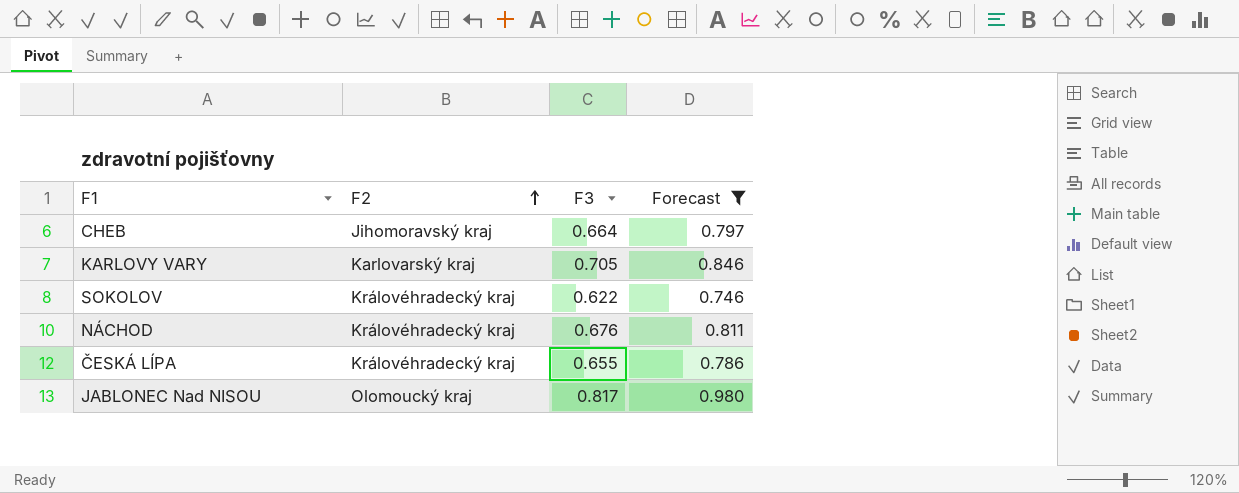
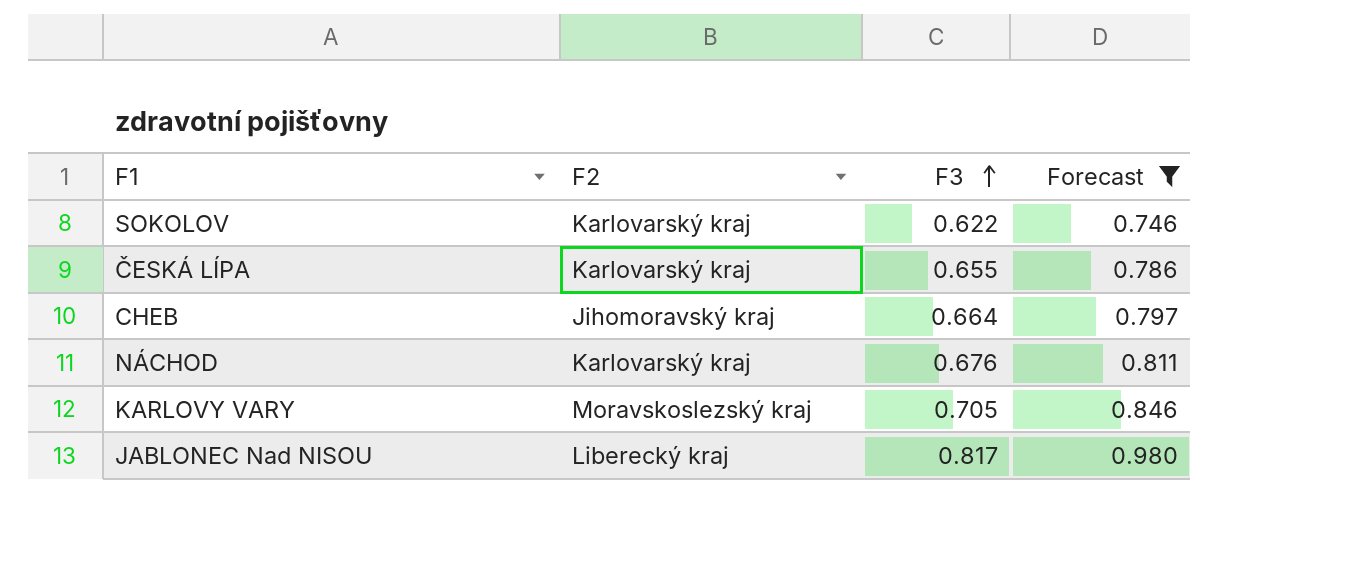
row order: F2 ascending -> F3 ascending
SOKOLOV | F2: Královéhradecký kraj -> Karlovarský kraj
ČESKÁ LÍPA | F2: Královéhradecký kraj -> Karlovarský kraj
NÁCHOD | F2: Královéhradecký kraj -> Karlovarský kraj
KARLOVY VARY | F2: Karlovarský kraj -> Moravskoslezský kraj
JABLONEC Nad NISOU | F2: Olomoucký kraj -> Liberecký kraj

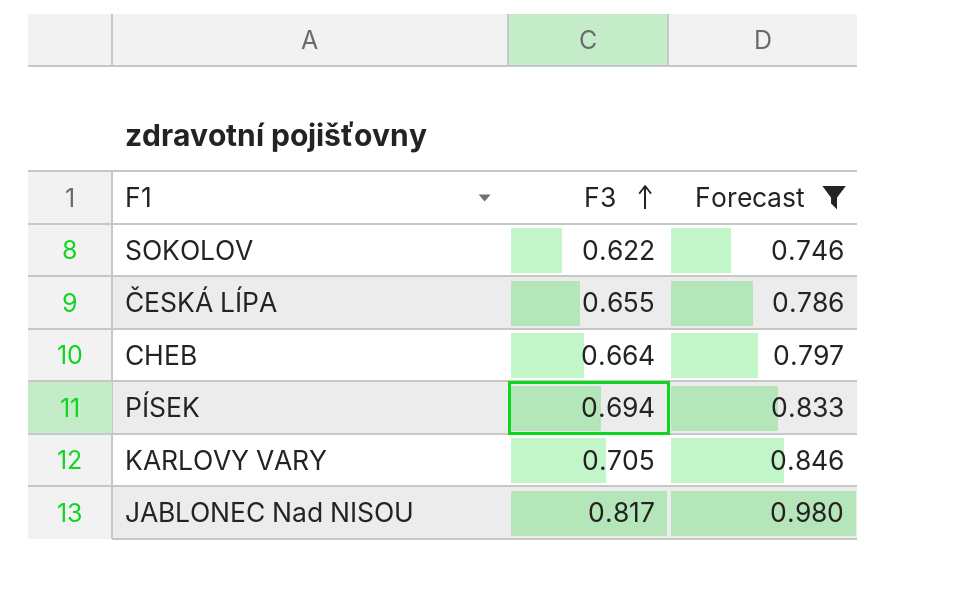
column F2 | position: 2 -> none
row NÁCHOD: Karlovarský kraj | 0.676 | 0.811 -> none
row PÍSEK: none -> 0.694 | 0.833

